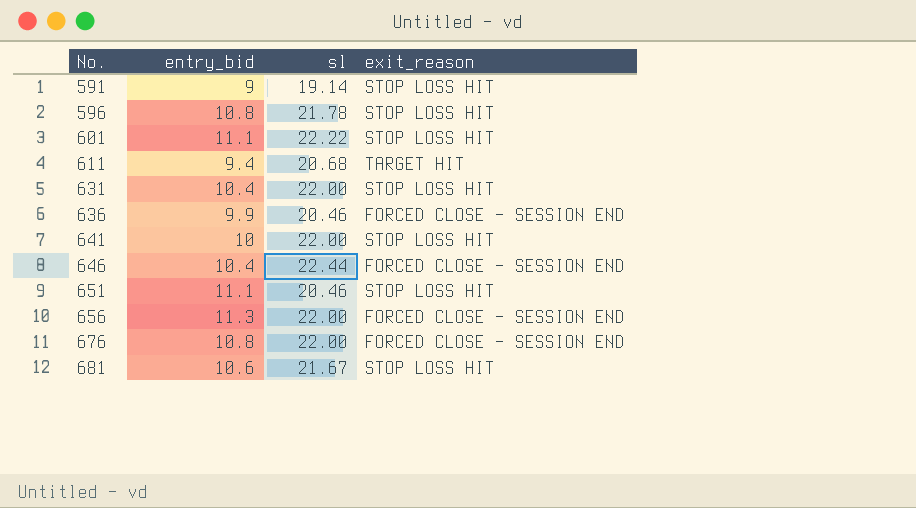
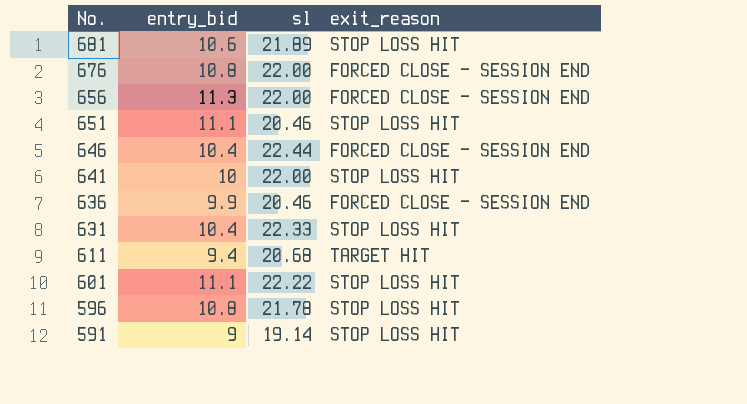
row order: No. ascending -> No. descending
681 | sl: 21.67 -> 21.89
631 | sl: 22.00 -> 22.33

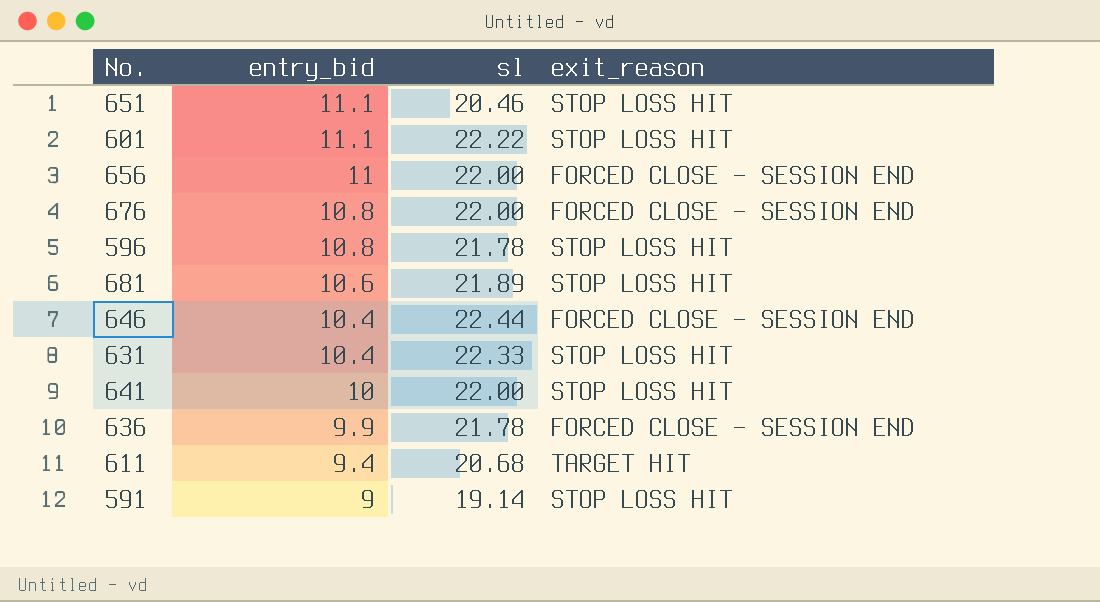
row order: No. descending -> entry_bid descending
656 | entry_bid: 11.3 -> 11
636 | sl: 20.46 -> 21.78

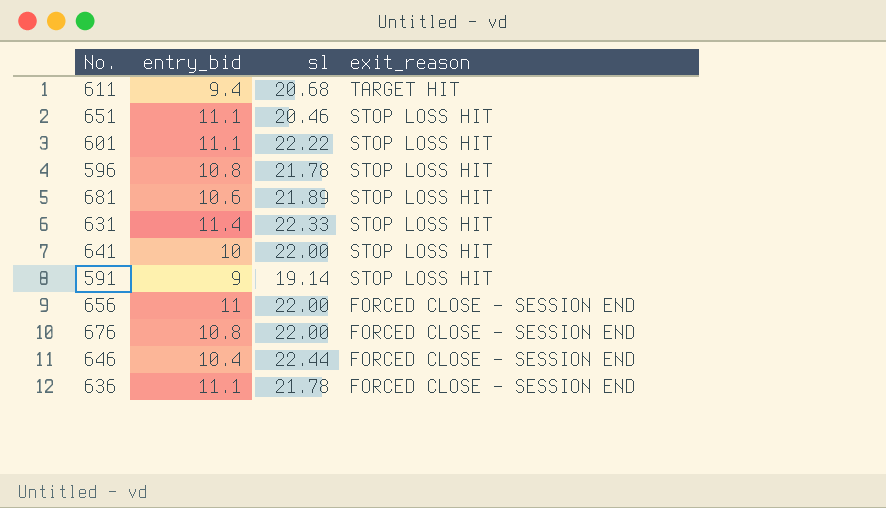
row order: entry_bid descending -> exit_reason descending
631 | entry_bid: 10.4 -> 11.4
636 | entry_bid: 9.9 -> 11.1

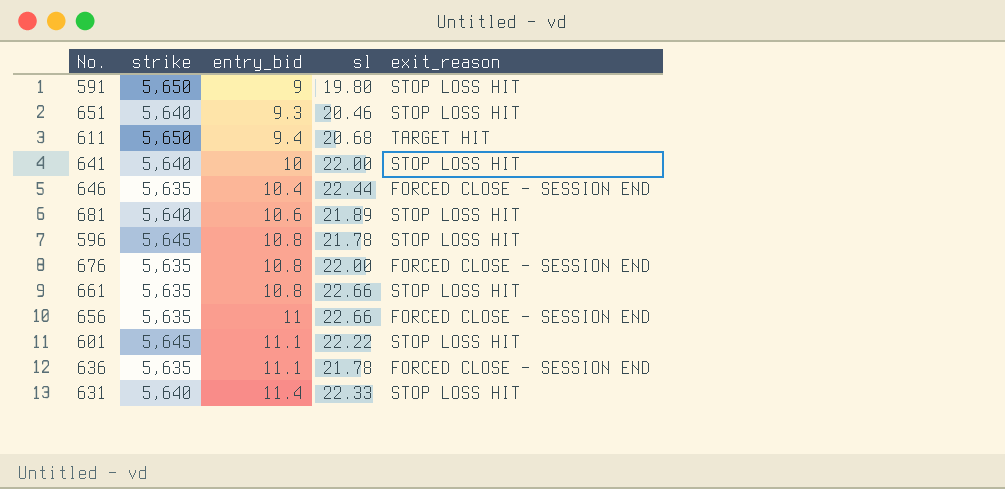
row order: exit_reason descending -> entry_bid ascending
column strike | position: none -> 2
591 | sl: 19.14 -> 19.80
651 | entry_bid: 11.1 -> 9.3
row 661: none -> 5,635 | 10.8 | 22.66 | STOP LOSS HIT
656 | sl: 22.00 -> 22.66

